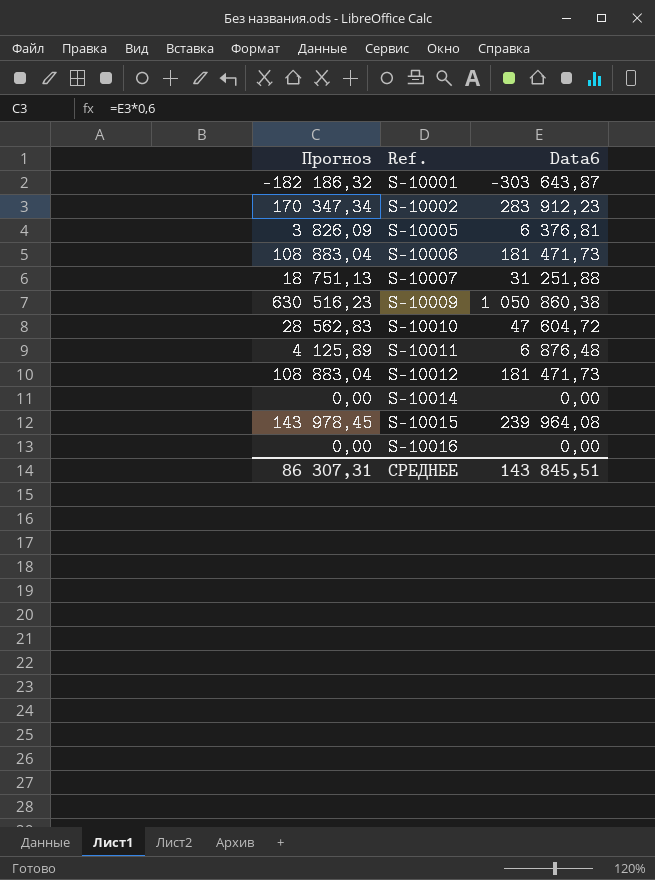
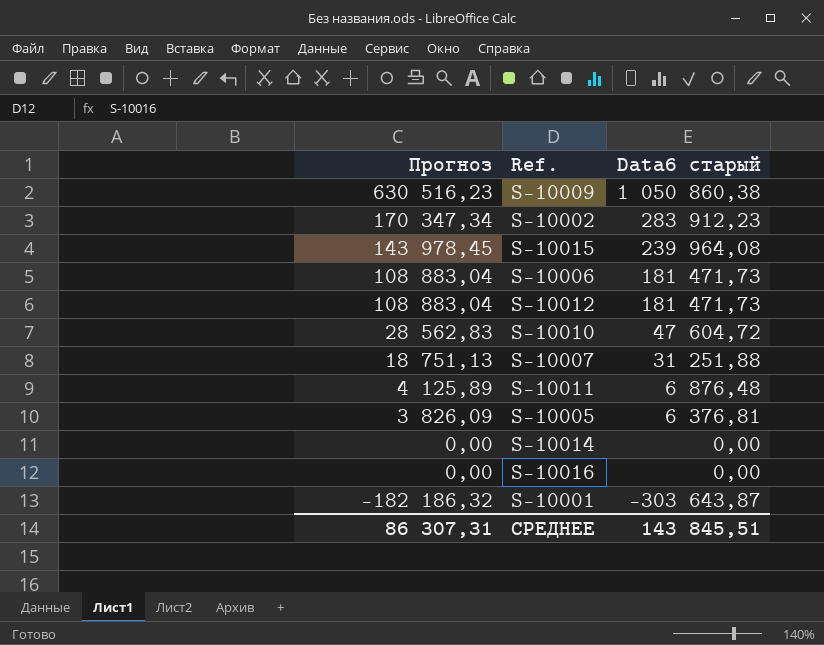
row order: Ref. ascending -> Прогноз descending
column name: Data6 -> Data6 старый

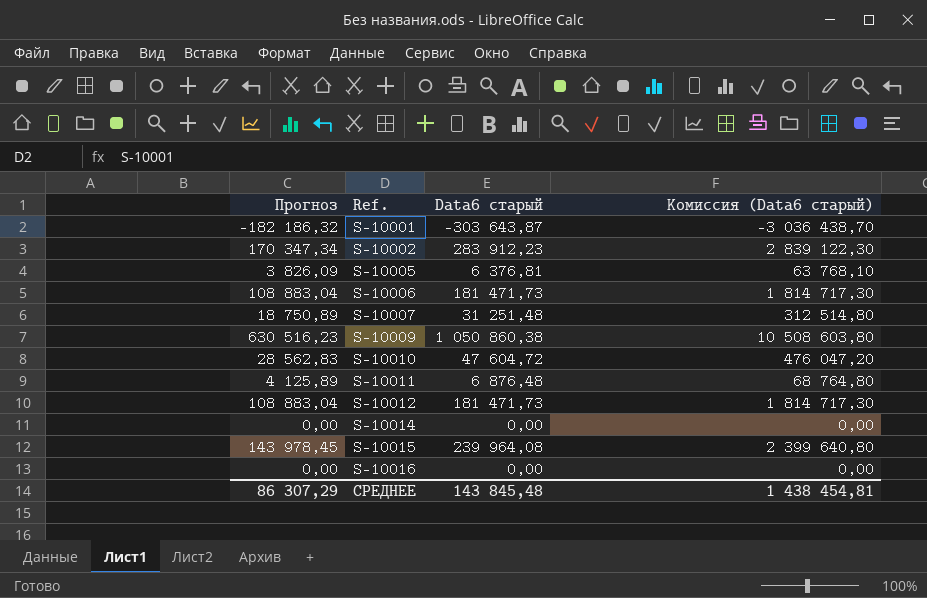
row order: Прогноз descending -> Ref. ascending
column Комиссия (Data6 старый) | formula: none -> [Data6 старый] * 10
S-10007 | Прогноз: 18 751,13 -> 18 750,89
S-10007 | Data6 старый: 31 251,88 -> 31 251,48
СРЕДНЕЕ | Прогноз: 86 307,31 -> 86 307,29
СРЕДНЕЕ | Data6 старый: 143 845,51 -> 143 845,48

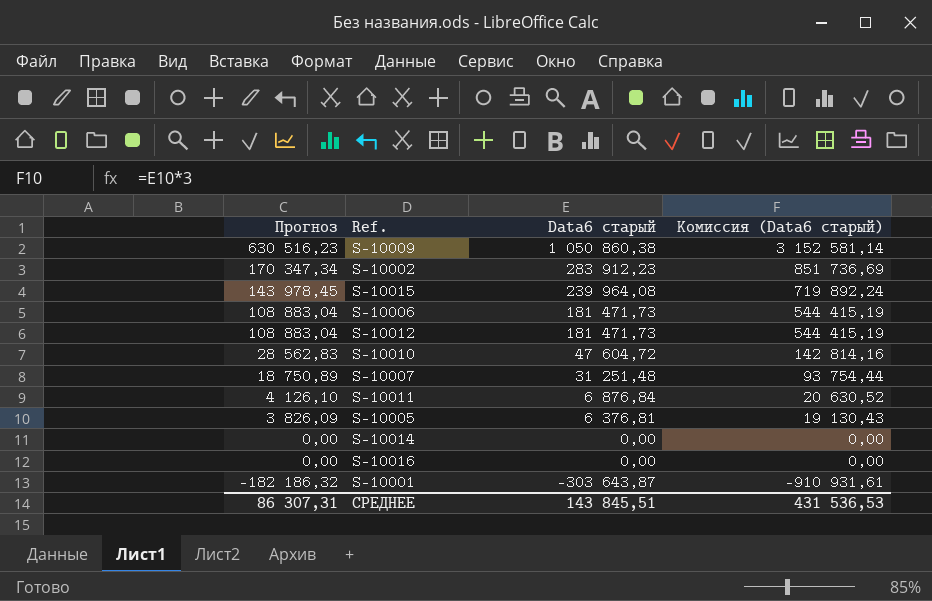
row order: Ref. ascending -> Прогноз descending
column Комиссия (Data6 старый) | formula: [Data6 старый] * 10 -> [Data6 старый] * 3
S-10011 | Прогноз: 4 125,89 -> 4 126,10
S-10011 | Data6 старый: 6 876,48 -> 6 876,84
СРЕДНЕЕ | Прогноз: 86 307,29 -> 86 307,31
СРЕДНЕЕ | Data6 старый: 143 845,48 -> 143 845,51
СРЕДНЕЕ | Комиссия (Data6 старый): 1 438 454,81 -> 431 536,53

